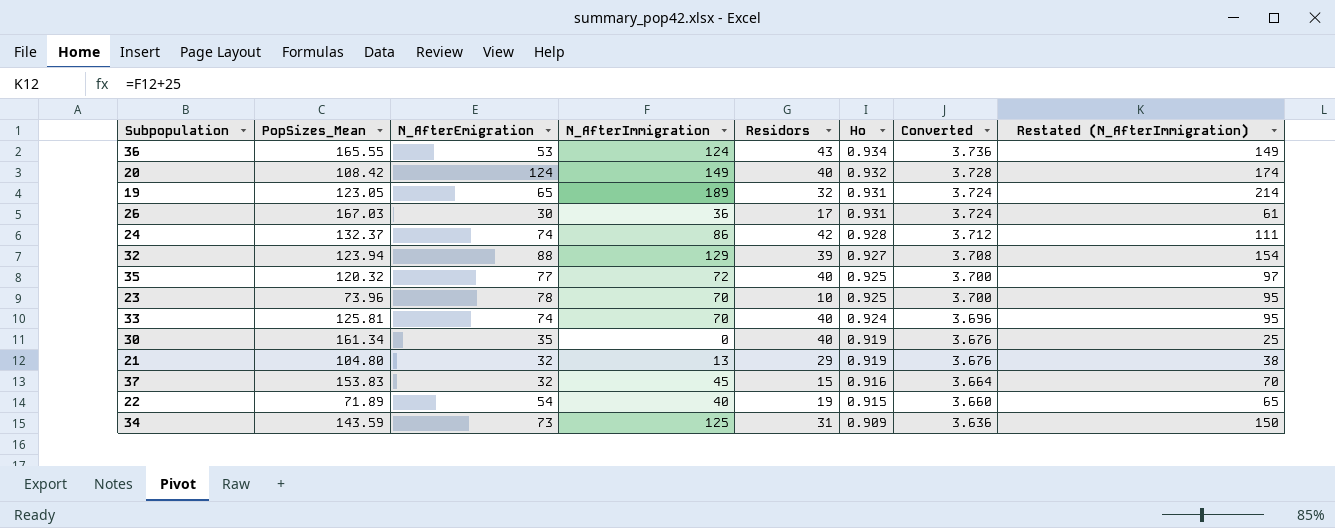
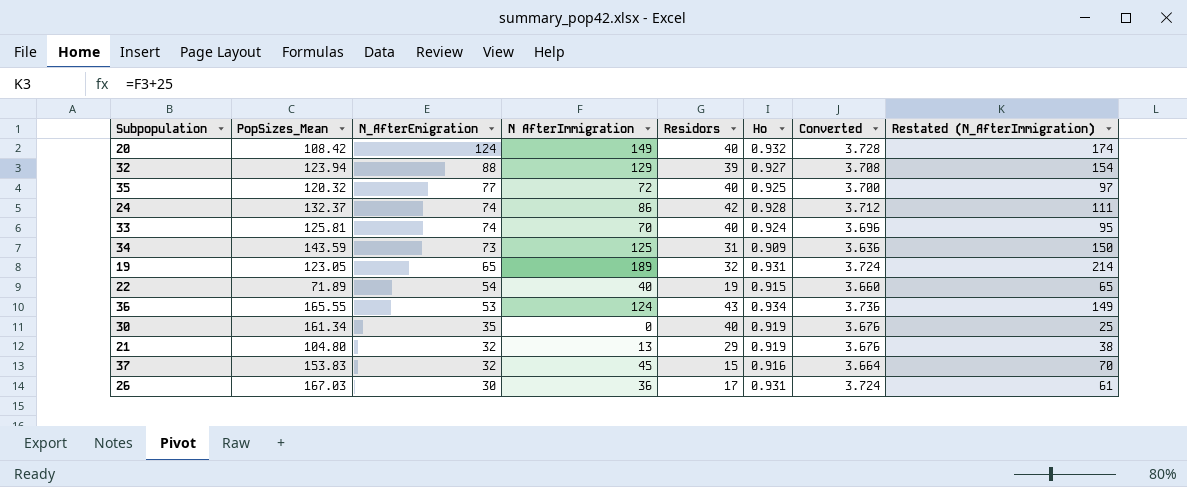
row order: Ho descending -> N_AfterEmigration descending
column name: N_AfterImmigration -> N AfterImmigration
row 23: 73.96 | 78 | 70 | 10 | 0.925 | 3.700 | 95 -> none

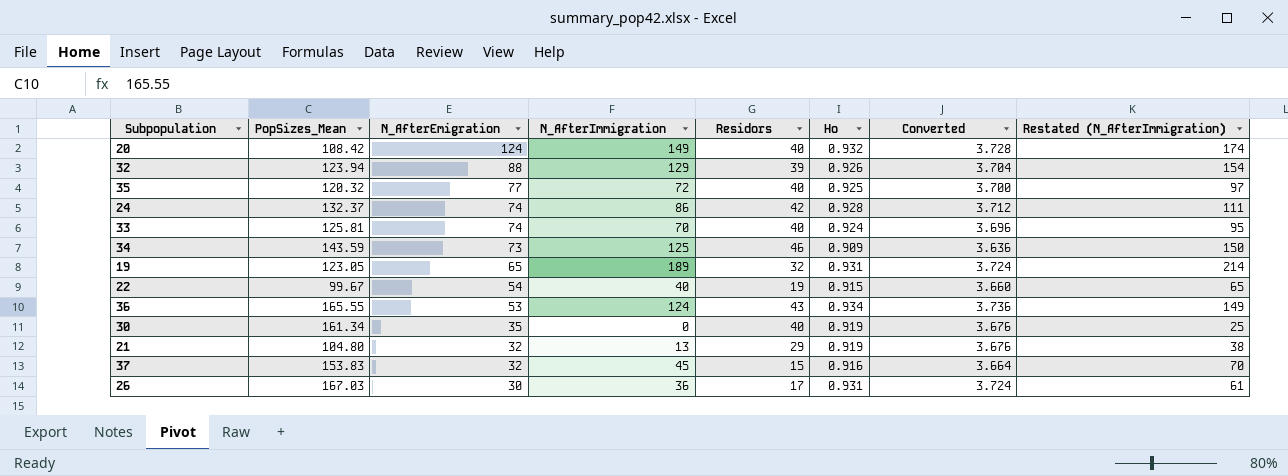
column name: N AfterImmigration -> N_AfterImmigration
32 | Ho: 0.927 -> 0.926
32 | Converted: 3.708 -> 3.704
34 | Residors: 31 -> 46
22 | PopSizes_Mean: 71.89 -> 99.67

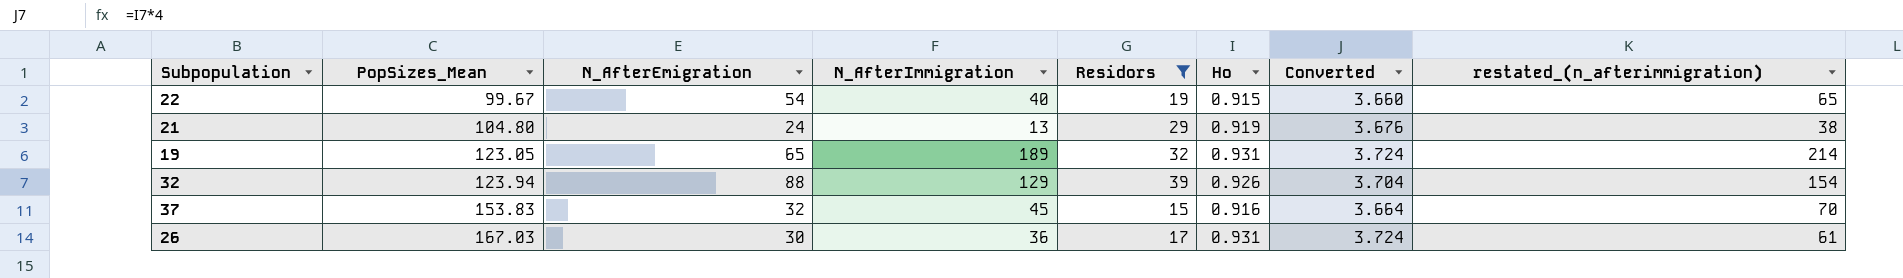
filter: none -> Residors <= 39
row order: N_AfterEmigration descending -> PopSizes_Mean ascending
column name: Restated (N_AfterImmigration) -> restated_(n_afterimmigration)
21 | N_AfterEmigration: 32 -> 24

